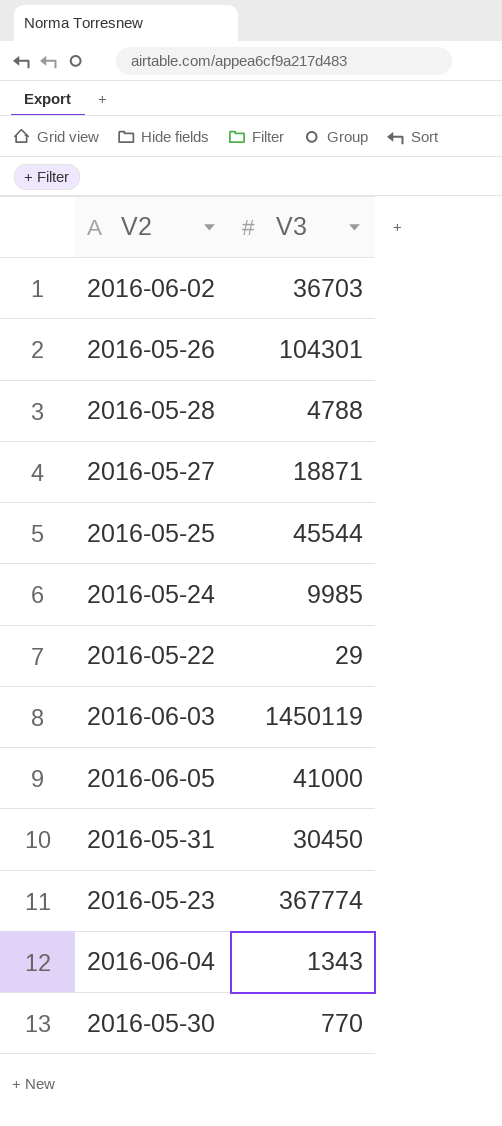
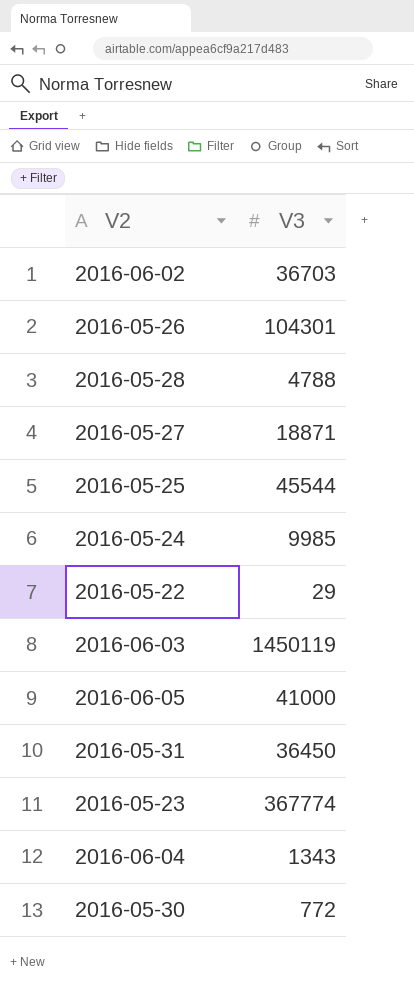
2016-05-31 | V3: 30450 -> 36450
2016-05-30 | V3: 770 -> 772

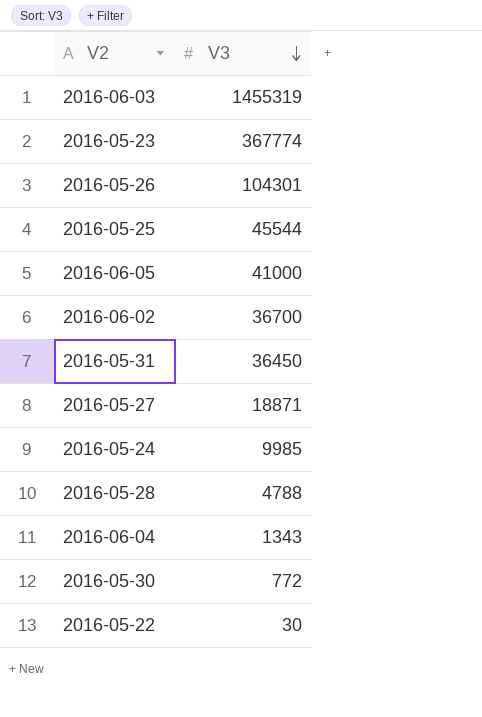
row order: none -> V3 descending
2016-06-03 | V3: 1450119 -> 1455319
2016-06-02 | V3: 36703 -> 36700
2016-05-22 | V3: 29 -> 30

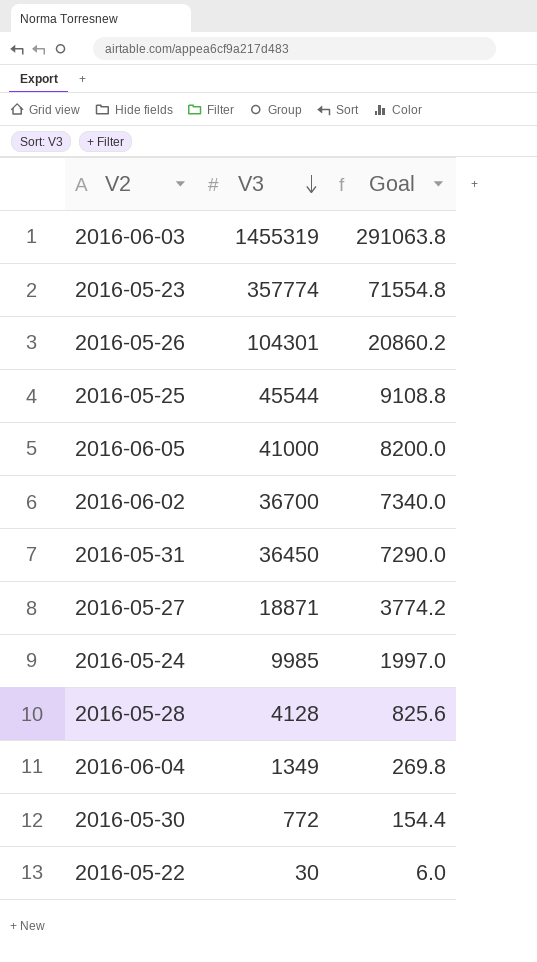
column Goal | formula: none -> [V3] * 0.2
2016-05-23 | V3: 367774 -> 357774
2016-05-28 | V3: 4788 -> 4128
2016-06-04 | V3: 1343 -> 1349

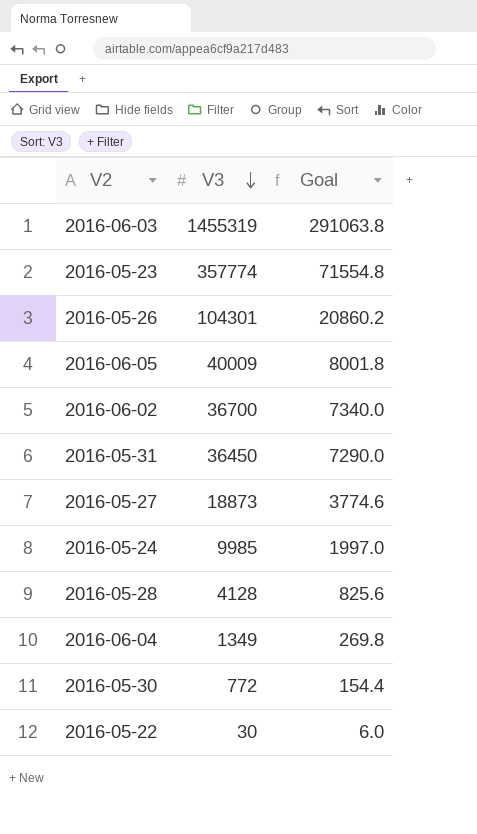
row 2016-05-25: 45544 | 9108.8 -> none
2016-06-05 | V3: 41000 -> 40009
2016-06-05 | Goal: 8200.0 -> 8001.8
2016-05-27 | V3: 18871 -> 18873
2016-05-27 | Goal: 3774.2 -> 3774.6

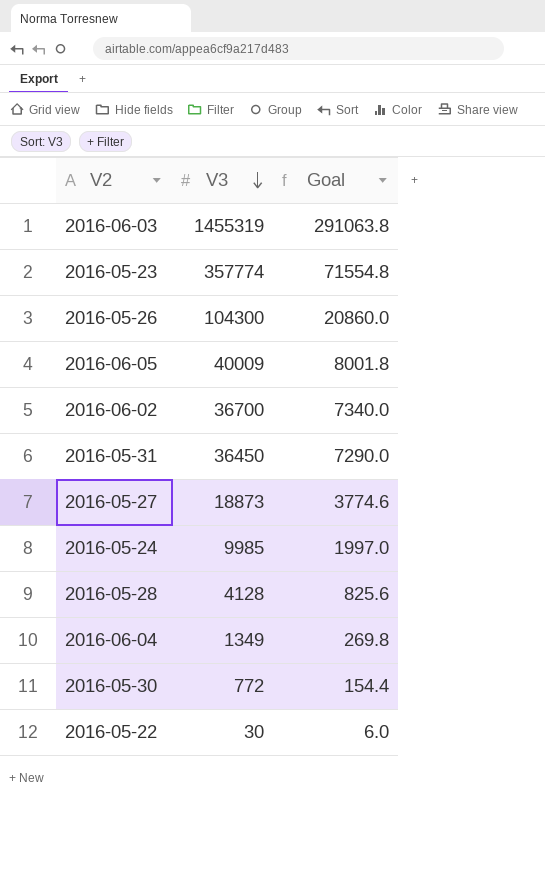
2016-05-26 | V3: 104301 -> 104300
2016-05-26 | Goal: 20860.2 -> 20860.0

